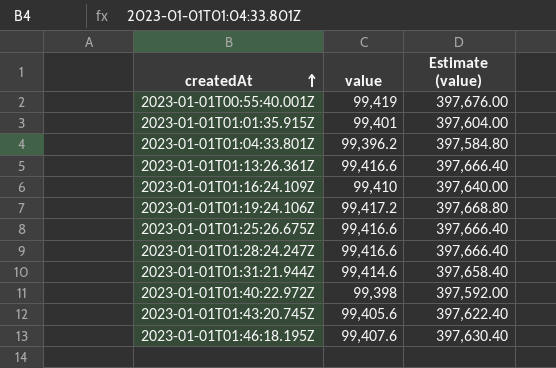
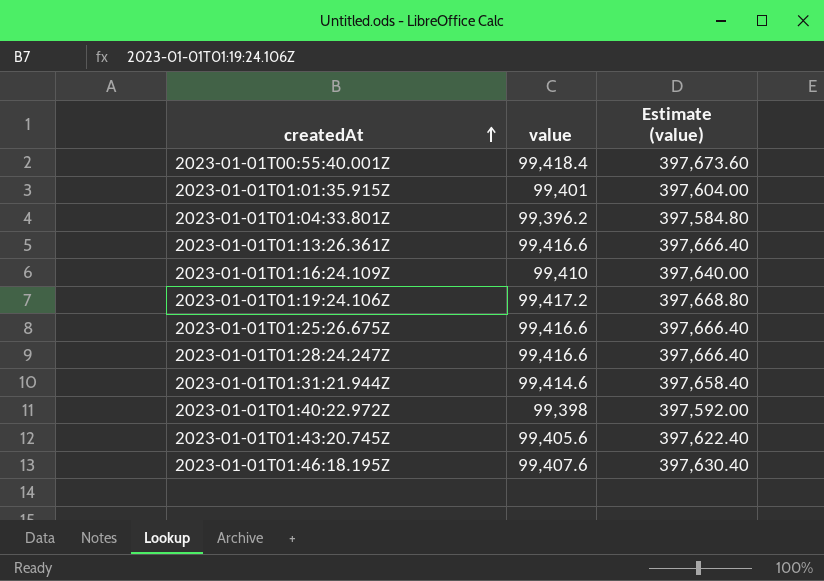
2023-01-01T00:55:40.001Z | value: 99,419 -> 99,418.4
2023-01-01T00:55:40.001Z | Estimate (value): 397,676.00 -> 397,673.60

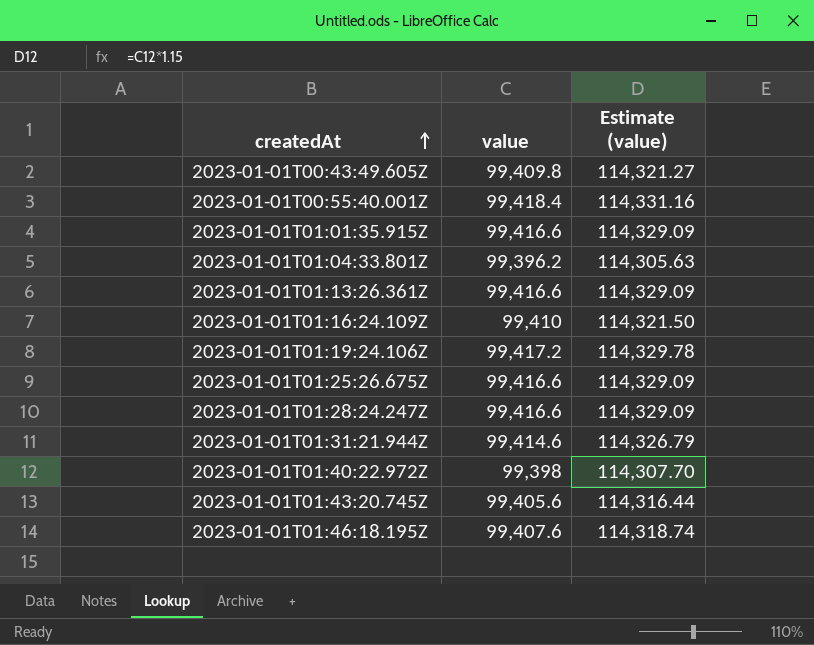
column Estimate (value) | formula: [value] * 4 -> [value] * 1.15
row 2023-01-01T00:43:49.605Z: none -> 99,409.8 | 114,321.27
2023-01-01T01:01:35.915Z | value: 99,401 -> 99,416.6

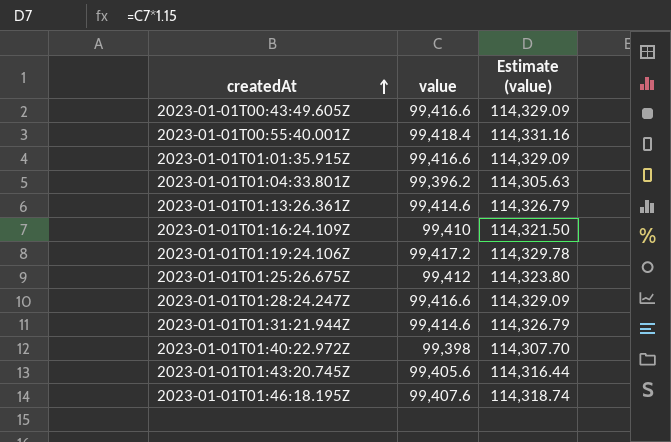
2023-01-01T00:43:49.605Z | value: 99,409.8 -> 99,416.6
2023-01-01T00:43:49.605Z | Estimate (value): 114,321.27 -> 114,329.09
2023-01-01T01:13:26.361Z | value: 99,416.6 -> 99,414.6
2023-01-01T01:13:26.361Z | Estimate (value): 114,329.09 -> 114,326.79
2023-01-01T01:25:26.675Z | value: 99,416.6 -> 99,412
2023-01-01T01:25:26.675Z | Estimate (value): 114,329.09 -> 114,323.80

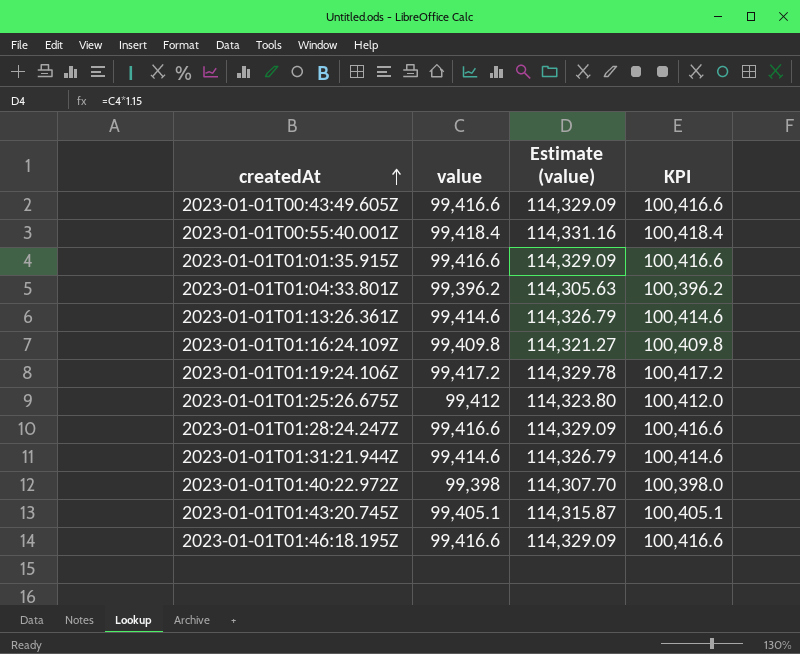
column KPI | formula: none -> [value] + 1000
2023-01-01T01:16:24.109Z | value: 99,410 -> 99,409.8
2023-01-01T01:16:24.109Z | Estimate (value): 114,321.50 -> 114,321.27
2023-01-01T01:43:20.745Z | value: 99,405.6 -> 99,405.1
2023-01-01T01:43:20.745Z | Estimate (value): 114,316.44 -> 114,315.87
2023-01-01T01:46:18.195Z | value: 99,407.6 -> 99,416.6
2023-01-01T01:46:18.195Z | Estimate (value): 114,318.74 -> 114,329.09

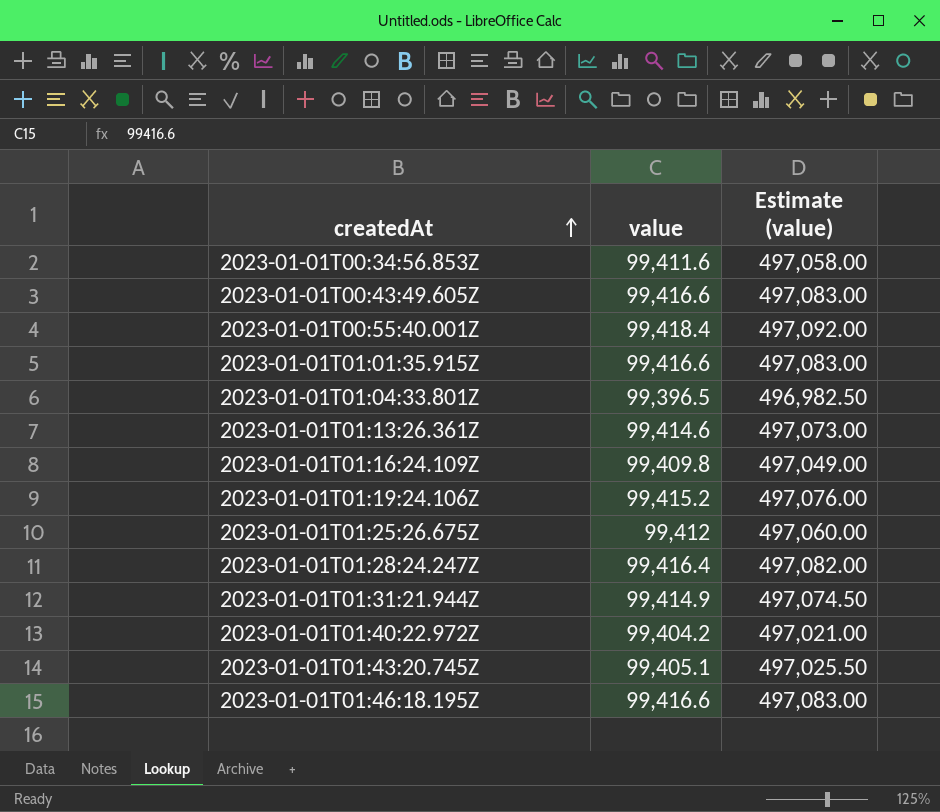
column KPI | formula: [value] + 1000 -> none
column Estimate (value) | formula: [value] * 1.15 -> [value] * 5
row 2023-01-01T00:34:56.853Z: none -> 99,411.6 | 497,058.00
2023-01-01T01:04:33.801Z | value: 99,396.2 -> 99,396.5
2023-01-01T01:19:24.106Z | value: 99,417.2 -> 99,415.2
2023-01-01T01:28:24.247Z | value: 99,416.6 -> 99,416.4
2023-01-01T01:31:21.944Z | value: 99,414.6 -> 99,414.9
2023-01-01T01:40:22.972Z | value: 99,398 -> 99,404.2

